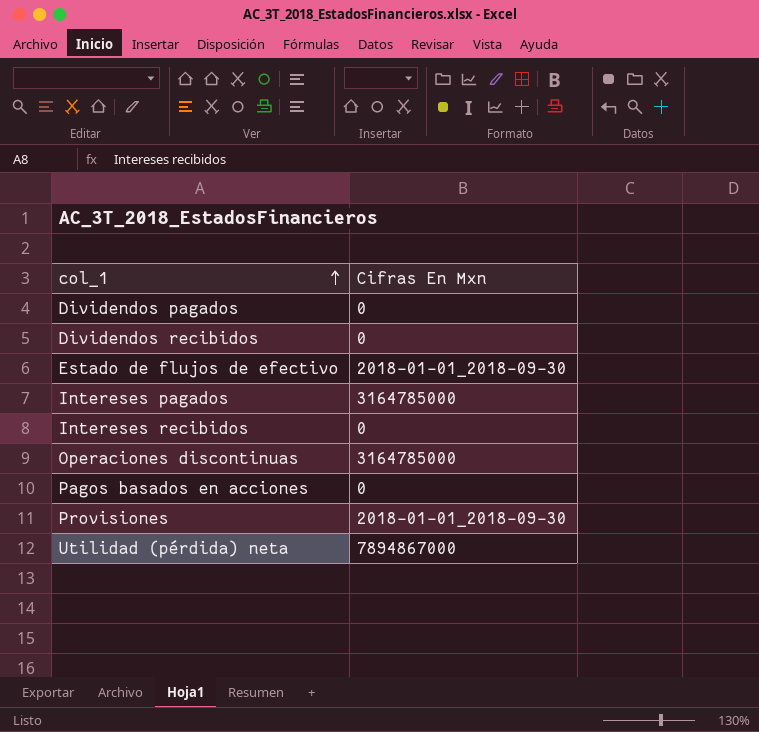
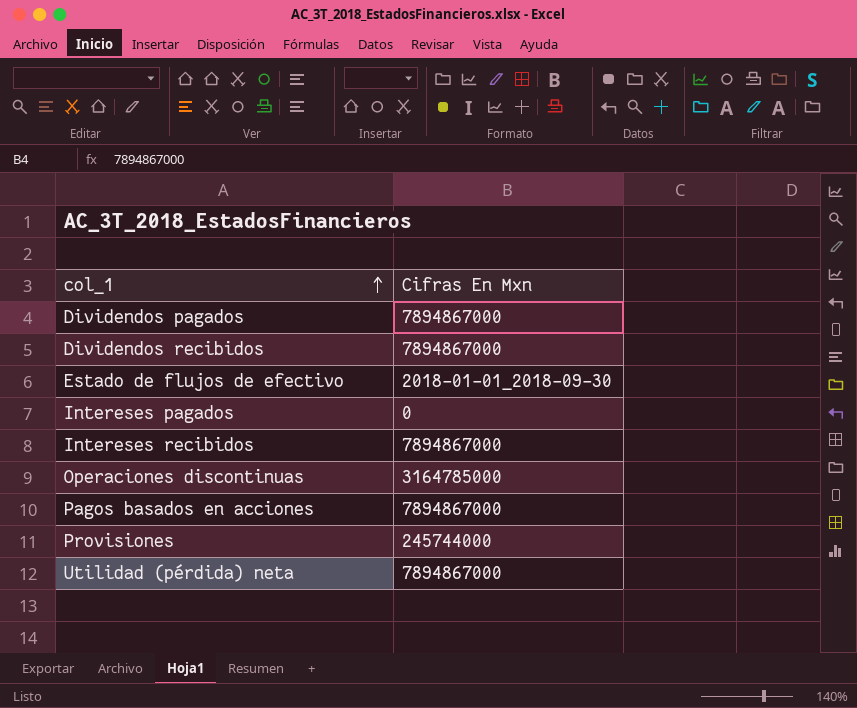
Dividendos pagados | Cifras En Mxn: 0 -> 7894867000
Dividendos recibidos | Cifras En Mxn: 0 -> 7894867000
Intereses pagados | Cifras En Mxn: 3164785000 -> 0
Intereses recibidos | Cifras En Mxn: 0 -> 7894867000
Pagos basados en acciones | Cifras En Mxn: 0 -> 7894867000
Provisiones | Cifras En Mxn: 2018-01-01_2018-09-30 -> 245744000

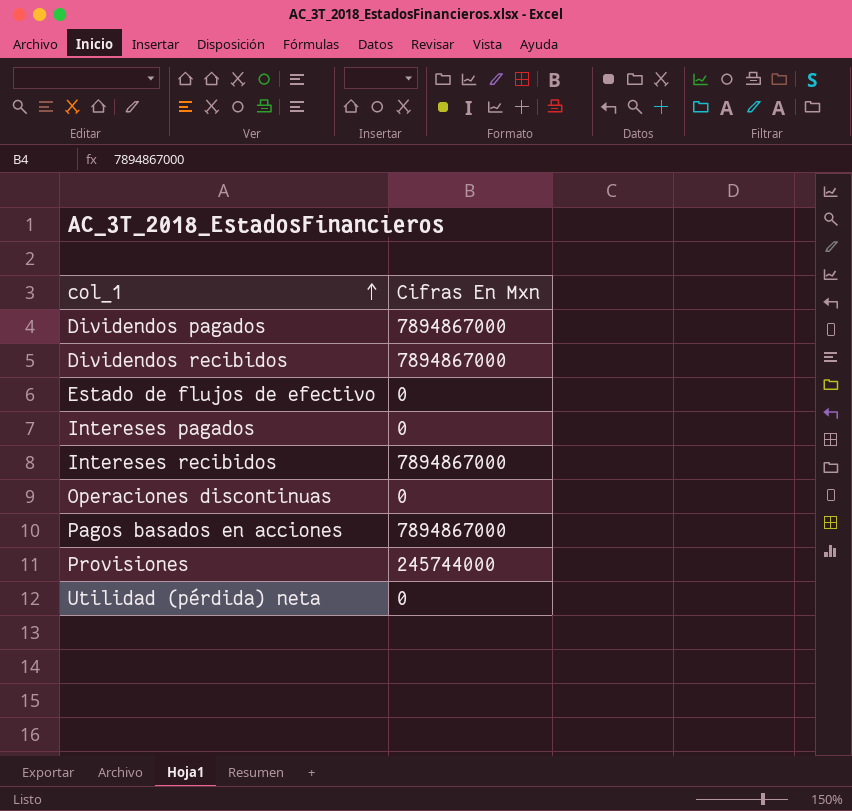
Estado de flujos de efectivo | Cifras En Mxn: 2018-01-01_2018-09-30 -> 0
Operaciones discontinuas | Cifras En Mxn: 3164785000 -> 0
Utilidad (pérdida) neta | Cifras En Mxn: 7894867000 -> 0

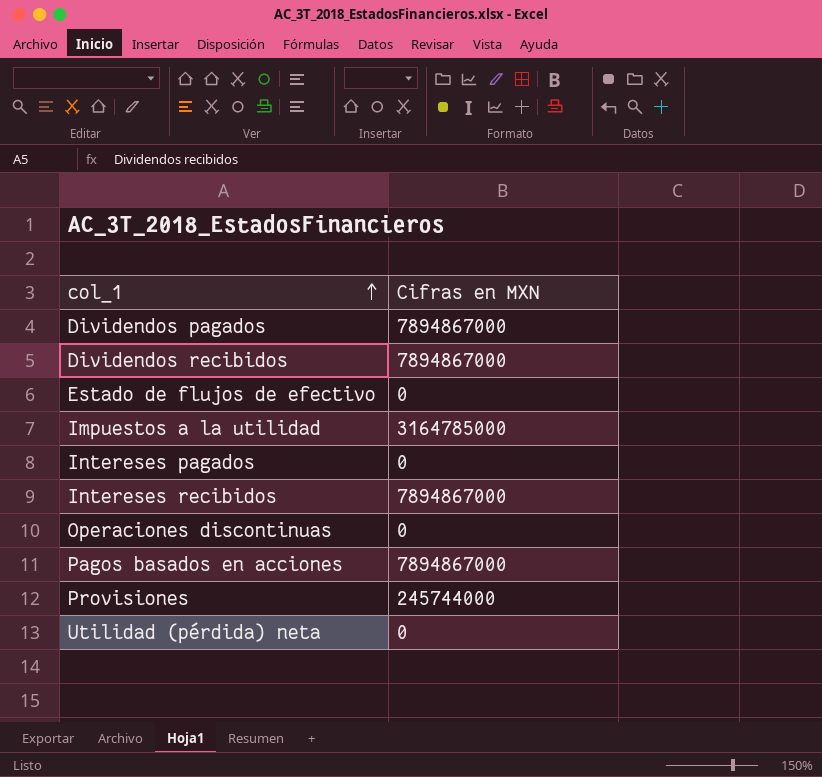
column name: Cifras En Mxn -> Cifras en MXN
row Impuestos a la utilidad: none -> 3164785000

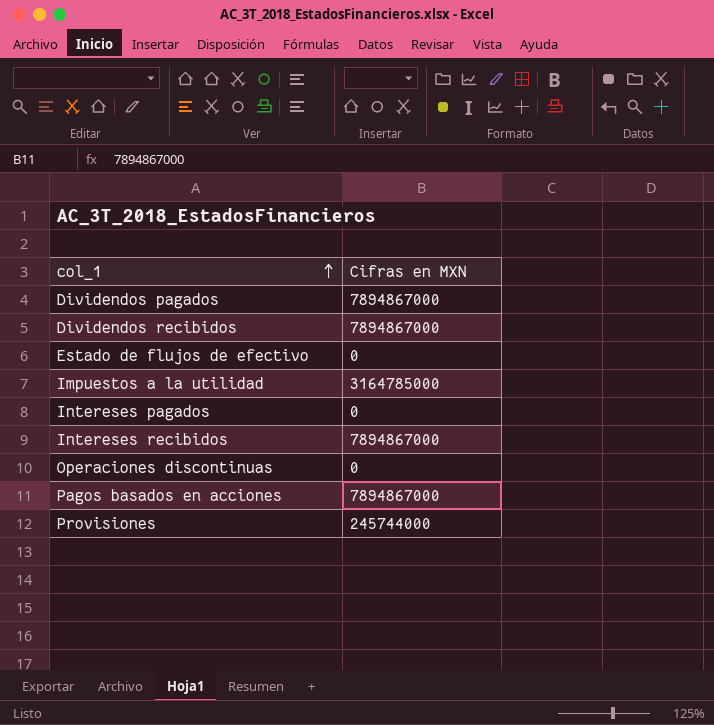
row Utilidad (pérdida) neta: 0 -> none

